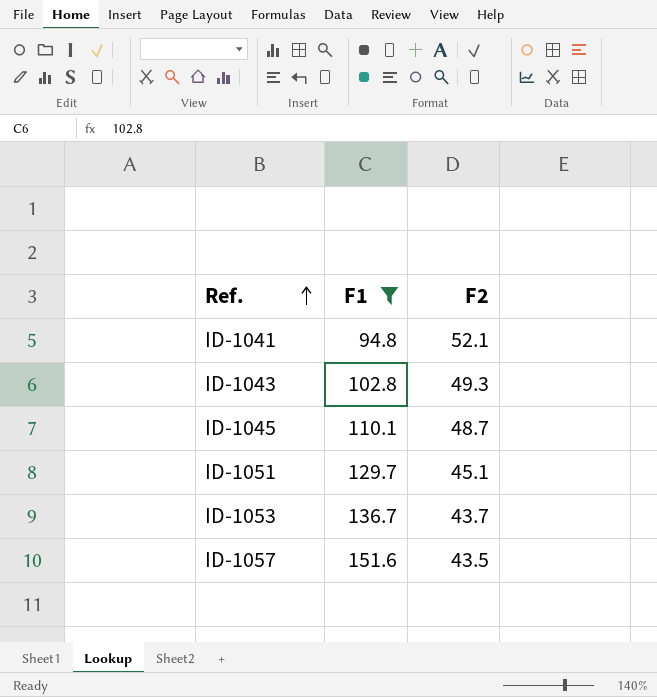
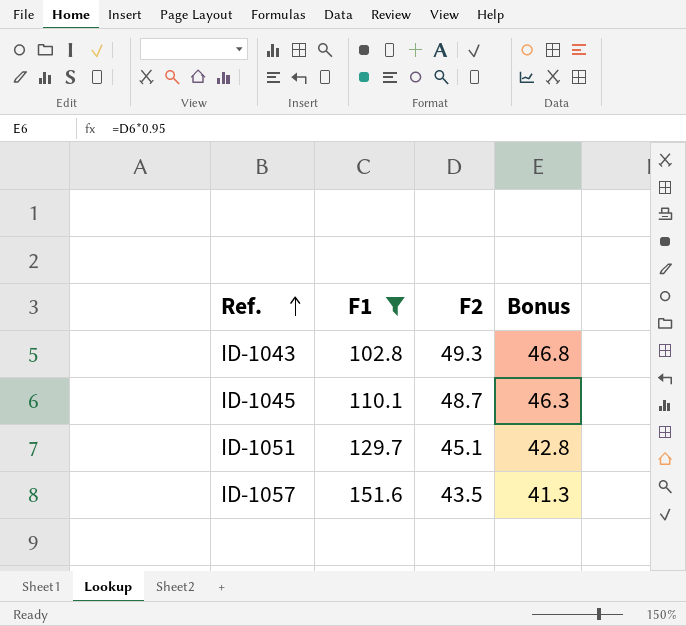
column Bonus | formula: none -> [F2] * 0.95
row ID-1041: 94.8 | 52.1 -> none
row ID-1053: 136.7 | 43.7 -> none

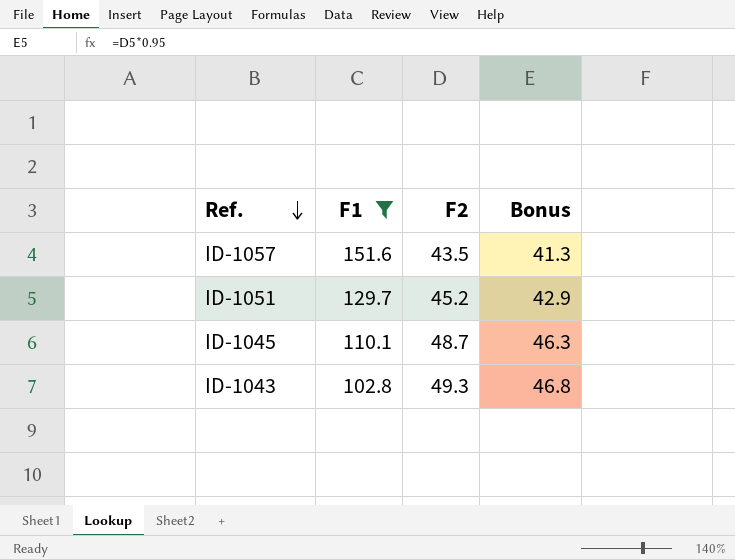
row order: Ref. ascending -> Ref. descending
ID-1051 | F2: 45.1 -> 45.2
ID-1051 | Bonus: 42.8 -> 42.9

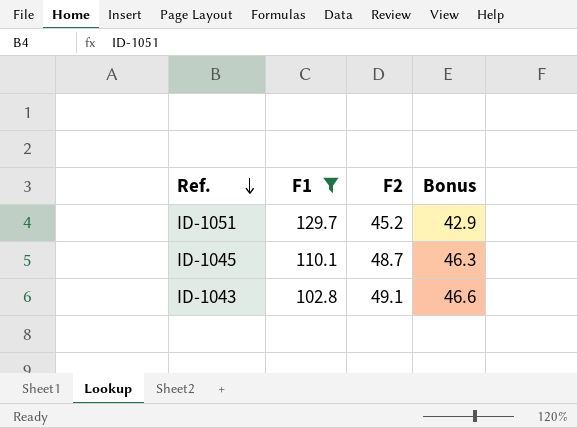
row ID-1057: 151.6 | 43.5 | 41.3 -> none
ID-1043 | F2: 49.3 -> 49.1
ID-1043 | Bonus: 46.8 -> 46.6

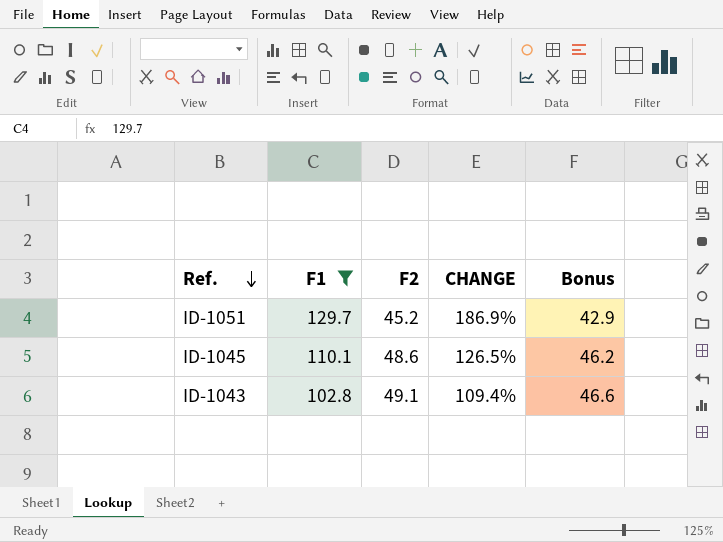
column CHANGE | formula: none -> ([F1] - [F2]) / [F2]
ID-1045 | F2: 48.7 -> 48.6
ID-1045 | Bonus: 46.3 -> 46.2

